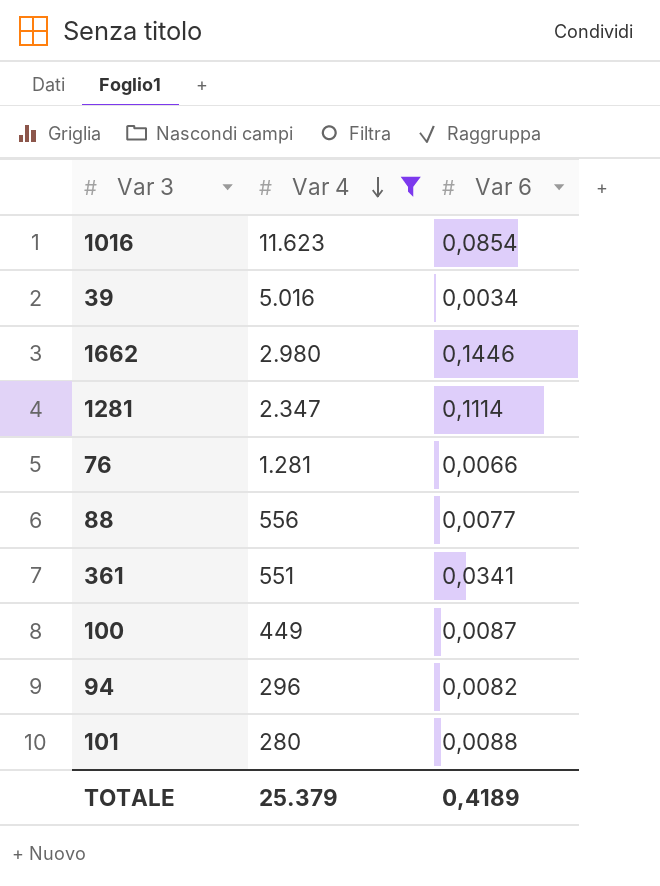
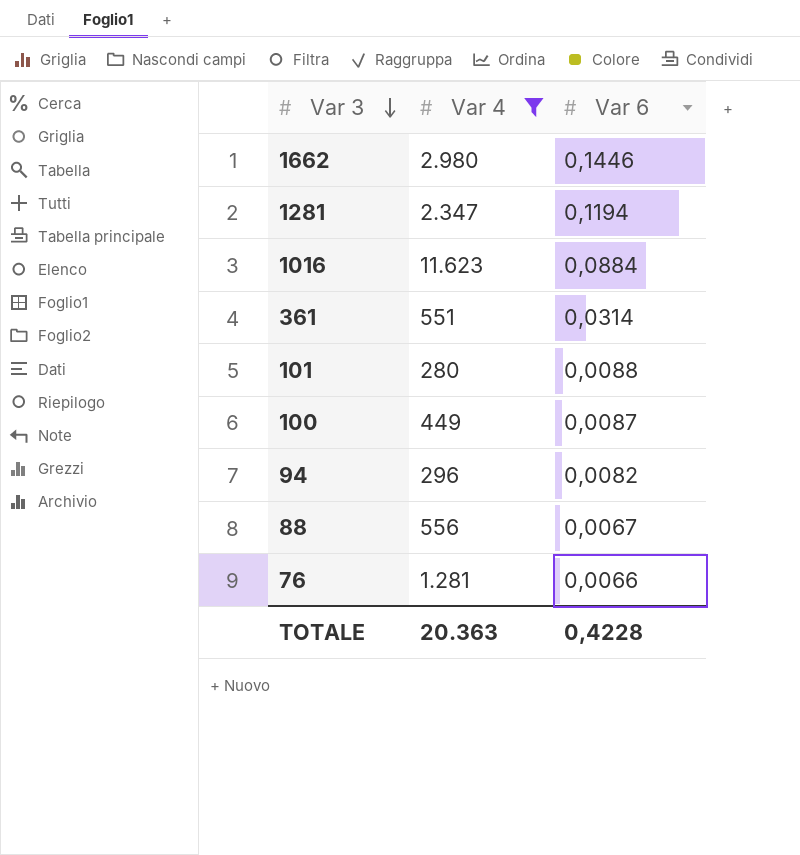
row order: Var 4 descending -> Var 3 descending
row 39: 5.016 | 0,0034 -> none
1281 | Var 6: 0,1114 -> 0,1194
1016 | Var 6: 0,0854 -> 0,0884
361 | Var 6: 0,0341 -> 0,0314
88 | Var 6: 0,0077 -> 0,0067
TOTALE | Var 4: 25.379 -> 20.363
TOTALE | Var 6: 0,4189 -> 0,4228

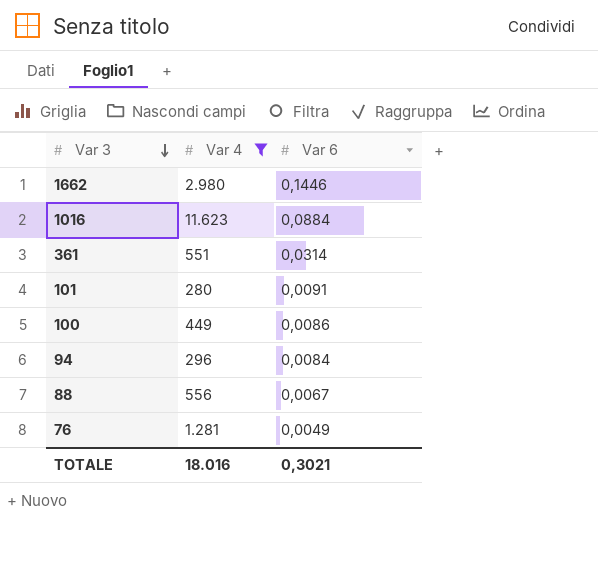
row 1281: 2.347 | 0,1194 -> none
101 | Var 6: 0,0088 -> 0,0091
100 | Var 6: 0,0087 -> 0,0086
94 | Var 6: 0,0082 -> 0,0084
76 | Var 6: 0,0066 -> 0,0049
TOTALE | Var 4: 20.363 -> 18.016
TOTALE | Var 6: 0,4228 -> 0,3021

